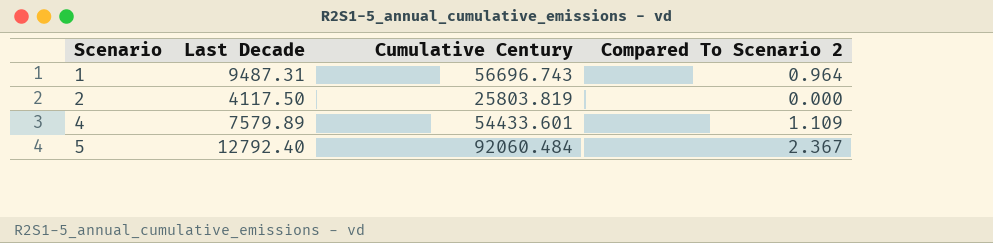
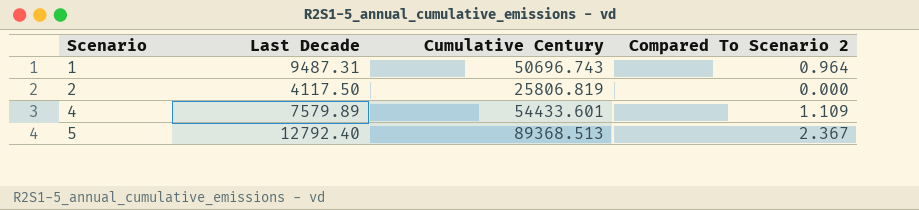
1 | Cumulative Century: 56696.743 -> 50696.743
2 | Cumulative Century: 25803.819 -> 25806.819
5 | Cumulative Century: 92060.484 -> 89368.513

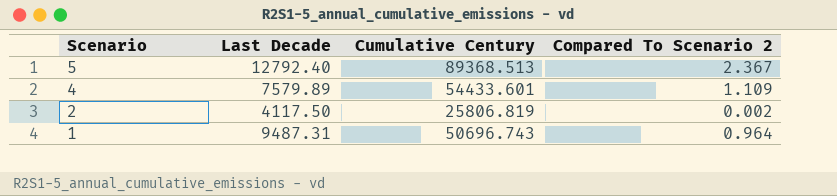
row order: Scenario ascending -> Scenario descending
2 | Compared To Scenario 2: 0.000 -> 0.002

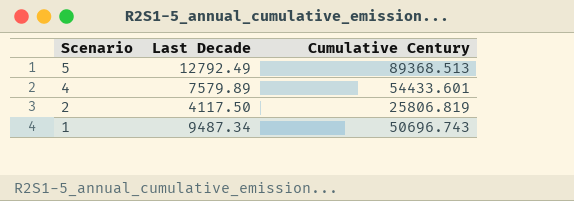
column Compared To Scenario 2 | position: 4 -> none
5 | Last Decade: 12792.40 -> 12792.49
1 | Last Decade: 9487.31 -> 9487.34

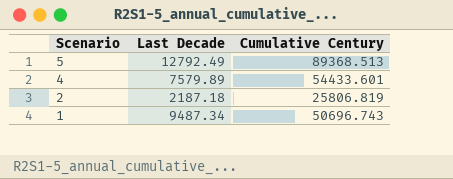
2 | Last Decade: 4117.50 -> 2187.18

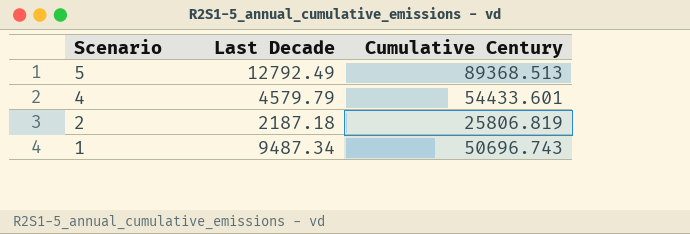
4 | Last Decade: 7579.89 -> 4579.79

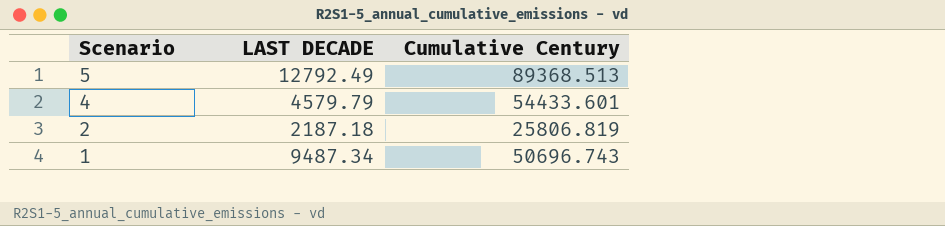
column name: Last Decade -> LAST DECADE

